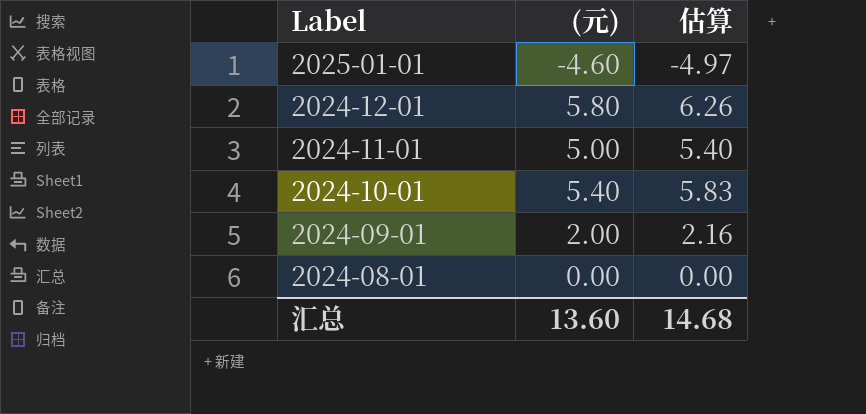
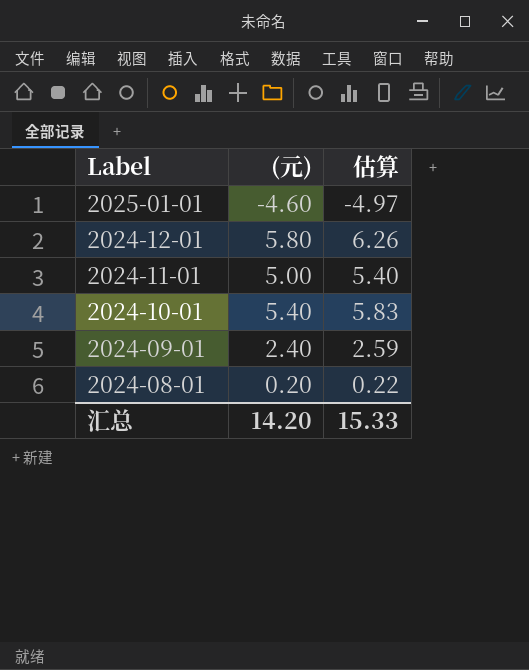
2024-09-01 | (元): 2.00 -> 2.40
2024-09-01 | 估算: 2.16 -> 2.59
2024-08-01 | (元): 0.00 -> 0.20
2024-08-01 | 估算: 0.00 -> 0.22
汇总 | (元): 13.60 -> 14.20
汇总 | 估算: 14.68 -> 15.33

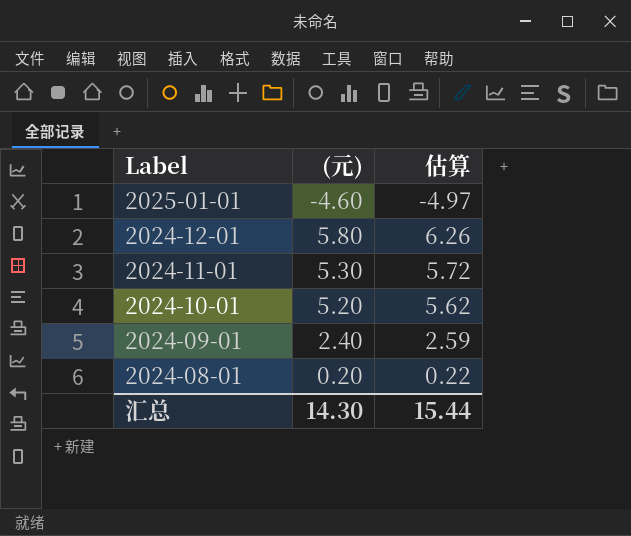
2024-11-01 | (元): 5.00 -> 5.30
2024-11-01 | 估算: 5.40 -> 5.72
2024-10-01 | (元): 5.40 -> 5.20
2024-10-01 | 估算: 5.83 -> 5.62
汇总 | (元): 14.20 -> 14.30
汇总 | 估算: 15.33 -> 15.44

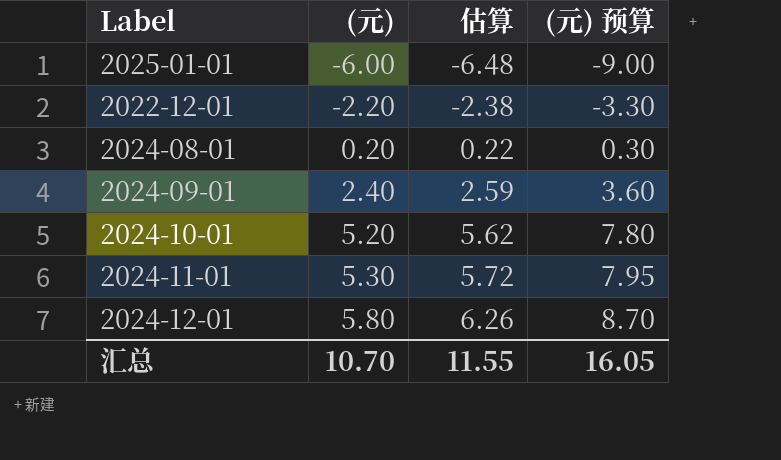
row order: Label descending -> (元) ascending
column (元) 预算 | formula: none -> [(元)] * 1.5
2025-01-01 | (元): -4.60 -> -6.00
2025-01-01 | 估算: -4.97 -> -6.48
row 2022-12-01: none -> -2.20 | -2.38 | -3.30
汇总 | (元): 14.30 -> 10.70
汇总 | 估算: 15.44 -> 11.55

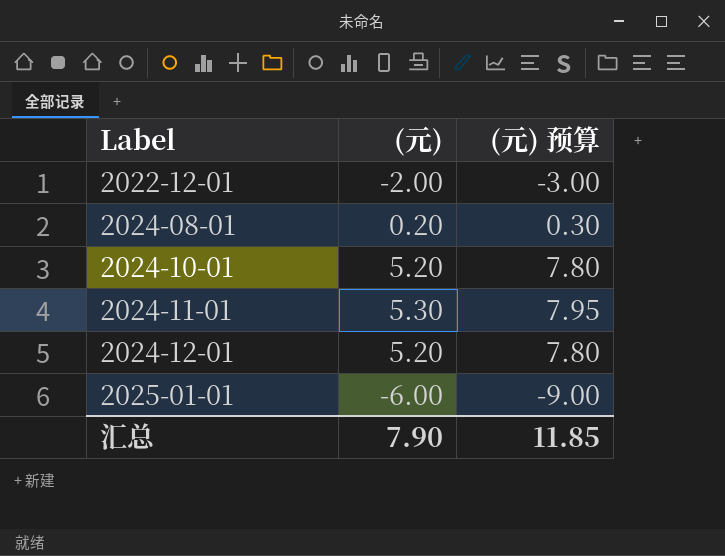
row order: (元) ascending -> Label ascending
column 估算 | formula: [(元)] * 1.08 -> none
row 2024-09-01: 2.40 | 2.59 | 3.60 -> none
2022-12-01 | (元): -2.20 -> -2.00
2022-12-01 | (元) 预算: -3.30 -> -3.00
2024-12-01 | (元): 5.80 -> 5.20
2024-12-01 | (元) 预算: 8.70 -> 7.80
汇总 | (元): 10.70 -> 7.90
汇总 | (元) 预算: 16.05 -> 11.85

